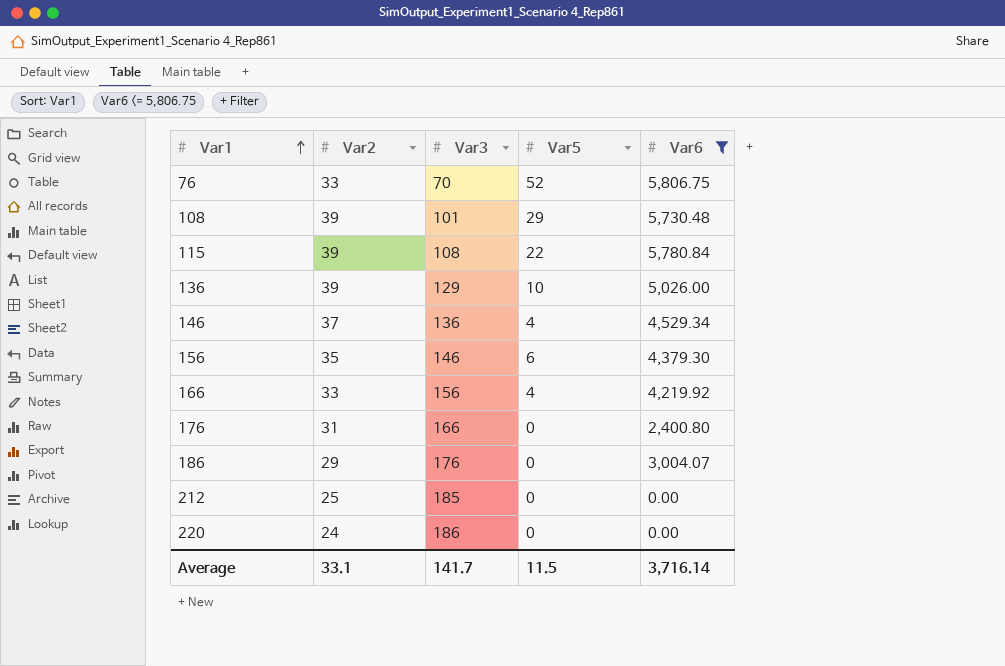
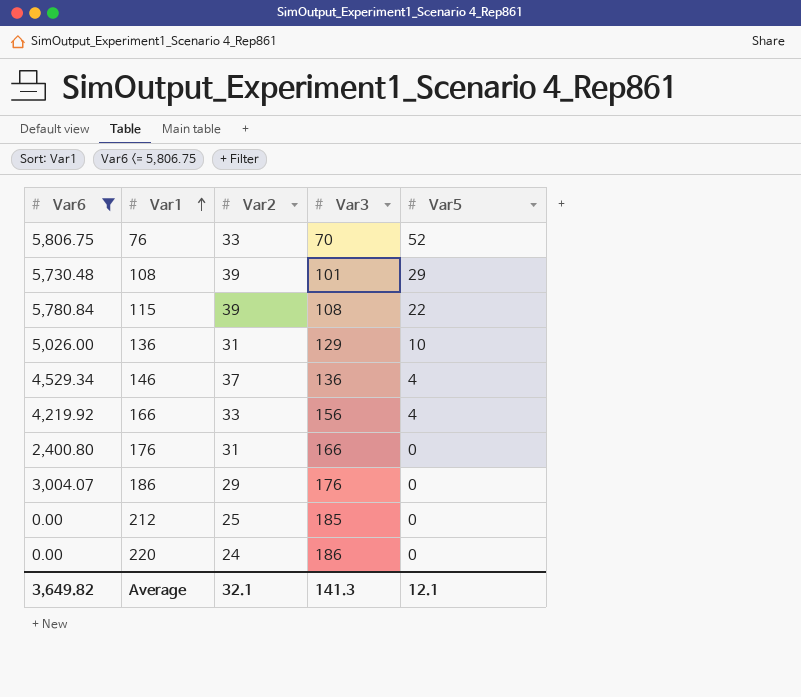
column Var6 | position: 5 -> 1
row 156: 35 | 146 | 6 | 4,379.30 -> none
136 | Var2: 39 -> 31
Average | Var6: 3,716.14 -> 3,649.82
Average | Var2: 33.1 -> 32.1
Average | Var3: 141.7 -> 141.3
Average | Var5: 11.5 -> 12.1

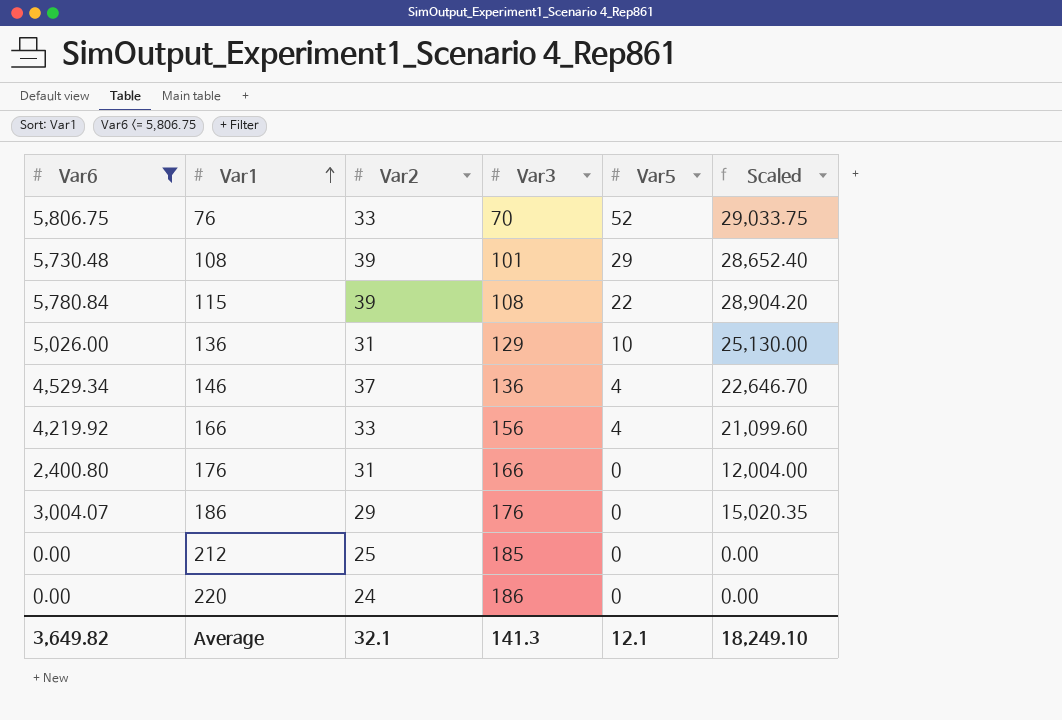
column Scaled | formula: none -> [Var6] * 5

